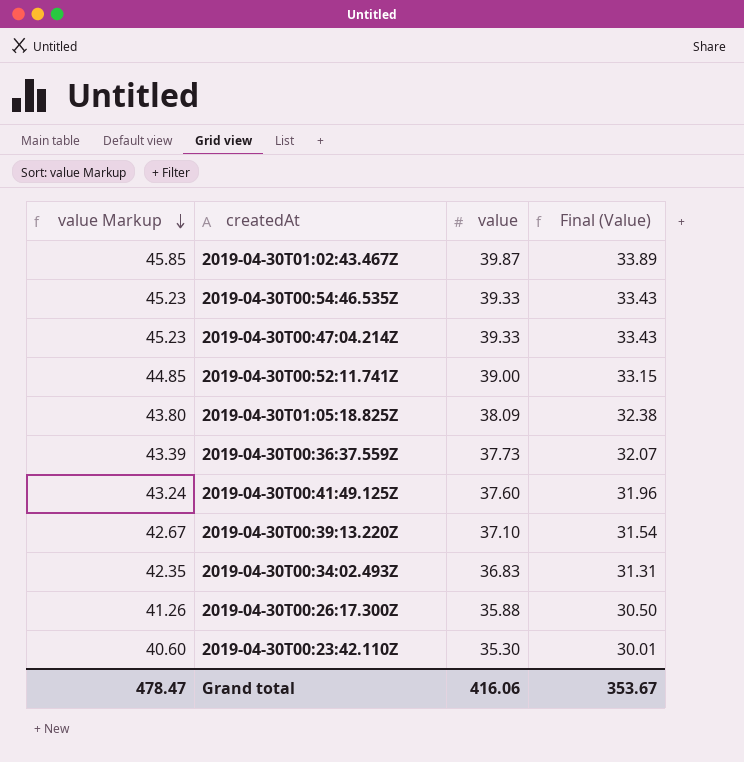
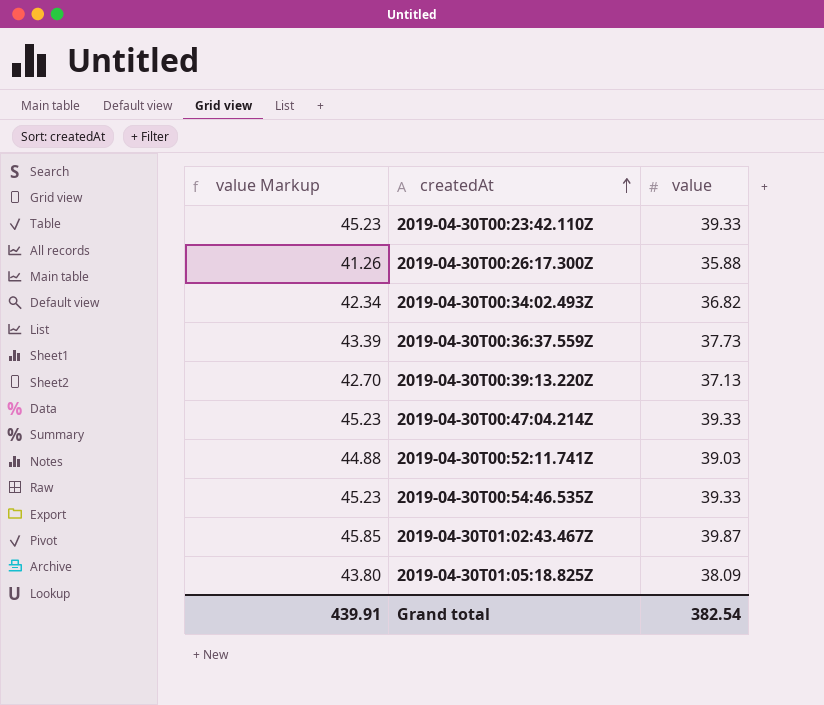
row order: value Markup descending -> createdAt ascending
column Final (Value) | formula: [value] * 0.85 -> none
row 2019-04-30T00:41:49.125Z: 43.24 | 37.60 | 31.96 -> none
2019-04-30T00:23:42.110Z | value Markup: 40.60 -> 45.23
2019-04-30T00:23:42.110Z | value: 35.30 -> 39.33
2019-04-30T00:34:02.493Z | value Markup: 42.35 -> 42.34
2019-04-30T00:34:02.493Z | value: 36.83 -> 36.82
2019-04-30T00:39:13.220Z | value Markup: 42.67 -> 42.70
2019-04-30T00:39:13.220Z | value: 37.10 -> 37.13
2019-04-30T00:52:11.741Z | value Markup: 44.85 -> 44.88
2019-04-30T00:52:11.741Z | value: 39.00 -> 39.03
Grand total | value Markup: 478.47 -> 439.91
Grand total | value: 416.06 -> 382.54

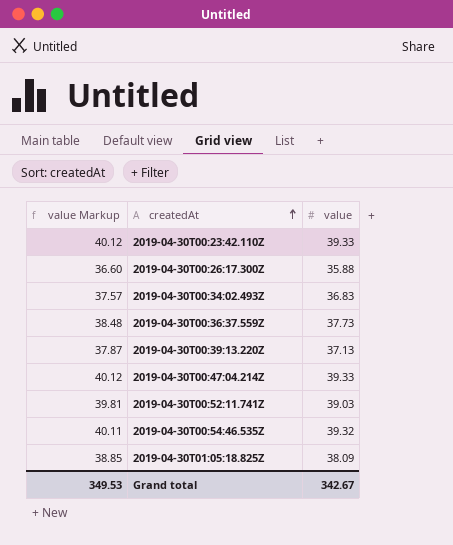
column value Markup | formula: [value] * 1.15 -> [value] * 1.02
row 2019-04-30T01:02:43.467Z: 45.85 | 39.87 -> none
2019-04-30T00:34:02.493Z | value: 36.82 -> 36.83
2019-04-30T00:54:46.535Z | value: 39.33 -> 39.32
Grand total | value Markup: 439.91 -> 349.53
Grand total | value: 382.54 -> 342.67

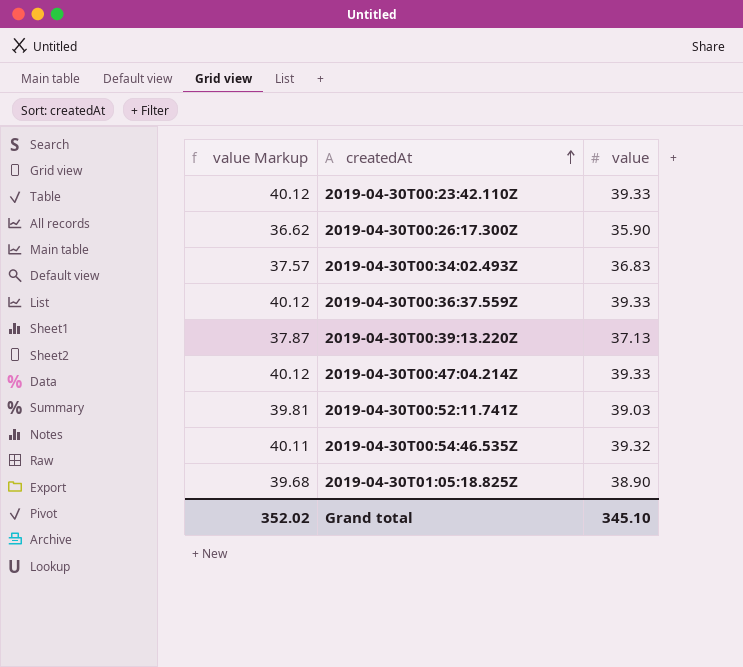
2019-04-30T00:26:17.300Z | value Markup: 36.60 -> 36.62
2019-04-30T00:26:17.300Z | value: 35.88 -> 35.90
2019-04-30T00:36:37.559Z | value Markup: 38.48 -> 40.12
2019-04-30T00:36:37.559Z | value: 37.73 -> 39.33
2019-04-30T01:05:18.825Z | value Markup: 38.85 -> 39.68
2019-04-30T01:05:18.825Z | value: 38.09 -> 38.90
Grand total | value Markup: 349.53 -> 352.02
Grand total | value: 342.67 -> 345.10

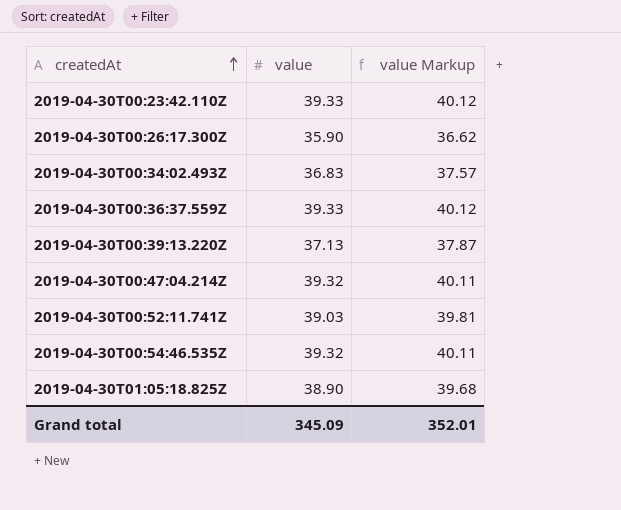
column value Markup | position: 1 -> 3
2019-04-30T00:47:04.214Z | value: 39.33 -> 39.32
2019-04-30T00:47:04.214Z | value Markup: 40.12 -> 40.11
Grand total | value: 345.10 -> 345.09
Grand total | value Markup: 352.02 -> 352.01

